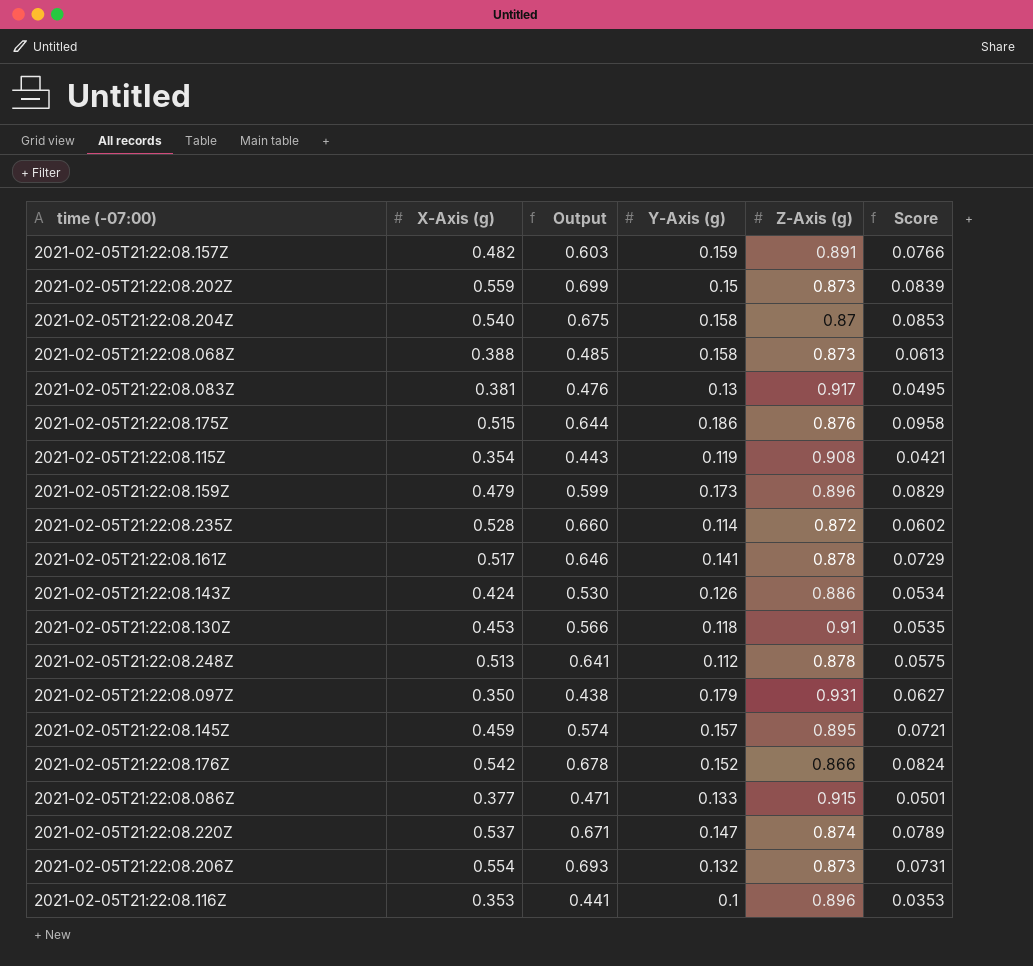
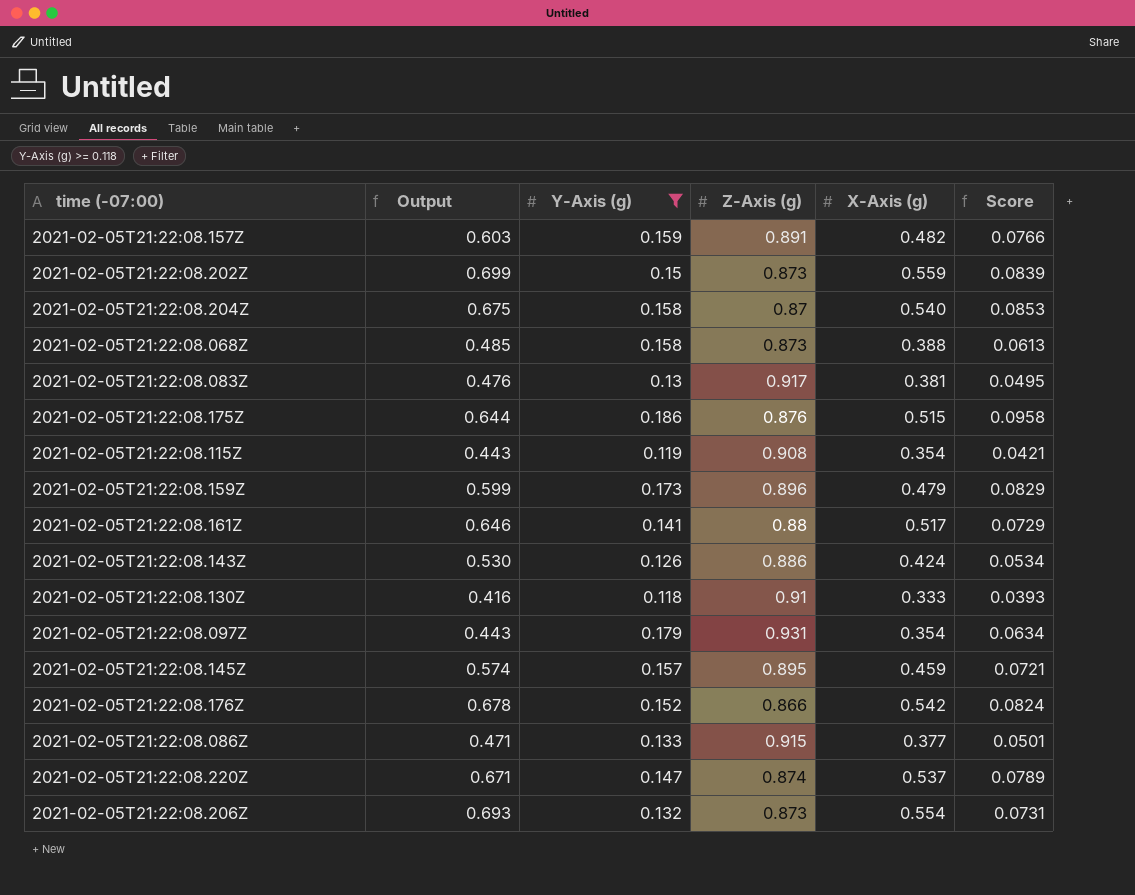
filter: none -> Y-Axis (g) >= 0.118
column X-Axis (g) | position: 2 -> 5
2021-02-05T21:22:08.161Z | Z-Axis (g): 0.878 -> 0.88
2021-02-05T21:22:08.130Z | Output: 0.566 -> 0.416
2021-02-05T21:22:08.130Z | X-Axis (g): 0.453 -> 0.333
2021-02-05T21:22:08.130Z | Score: 0.0535 -> 0.0393
2021-02-05T21:22:08.097Z | Output: 0.438 -> 0.443
2021-02-05T21:22:08.097Z | X-Axis (g): 0.350 -> 0.354
2021-02-05T21:22:08.097Z | Score: 0.0627 -> 0.0634

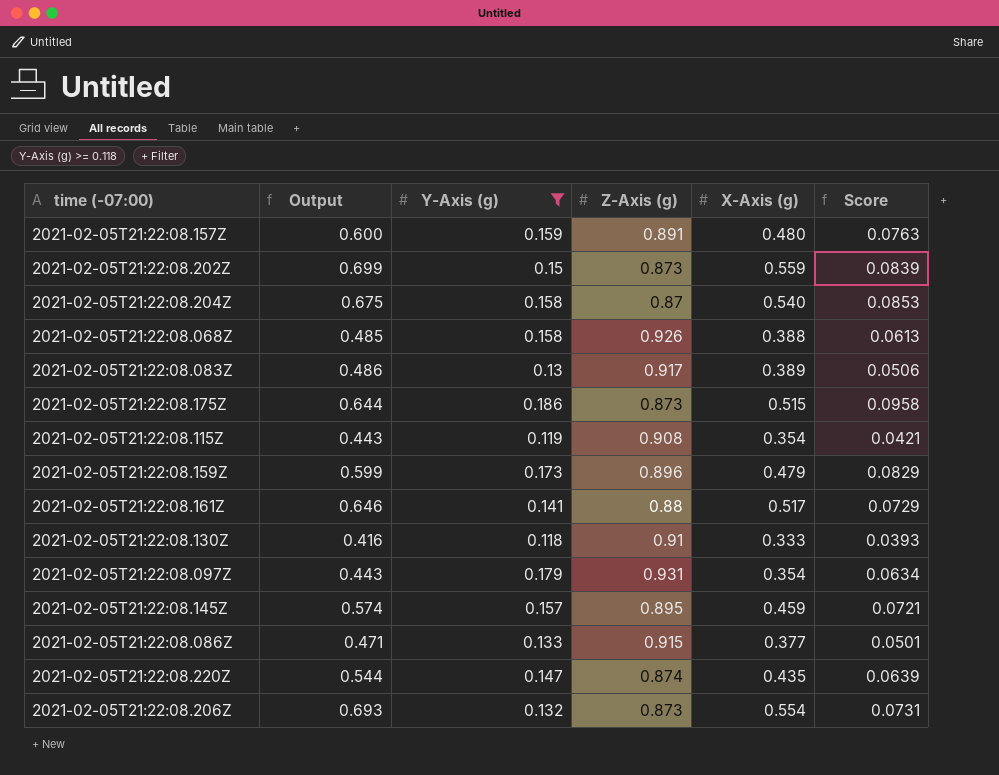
row 2021-02-05T21:22:08.143Z: 0.530 | 0.126 | 0.886 | 0.424 | 0.0534 -> none
row 2021-02-05T21:22:08.176Z: 0.678 | 0.152 | 0.866 | 0.542 | 0.0824 -> none
2021-02-05T21:22:08.157Z | Output: 0.603 -> 0.600
2021-02-05T21:22:08.157Z | X-Axis (g): 0.482 -> 0.480
2021-02-05T21:22:08.157Z | Score: 0.0766 -> 0.0763
2021-02-05T21:22:08.068Z | Z-Axis (g): 0.873 -> 0.926
2021-02-05T21:22:08.083Z | Output: 0.476 -> 0.486
2021-02-05T21:22:08.083Z | X-Axis (g): 0.381 -> 0.389
2021-02-05T21:22:08.083Z | Score: 0.0495 -> 0.0506
2021-02-05T21:22:08.175Z | Z-Axis (g): 0.876 -> 0.873
2021-02-05T21:22:08.220Z | Output: 0.671 -> 0.544
2021-02-05T21:22:08.220Z | X-Axis (g): 0.537 -> 0.435
2021-02-05T21:22:08.220Z | Score: 0.0789 -> 0.0639

